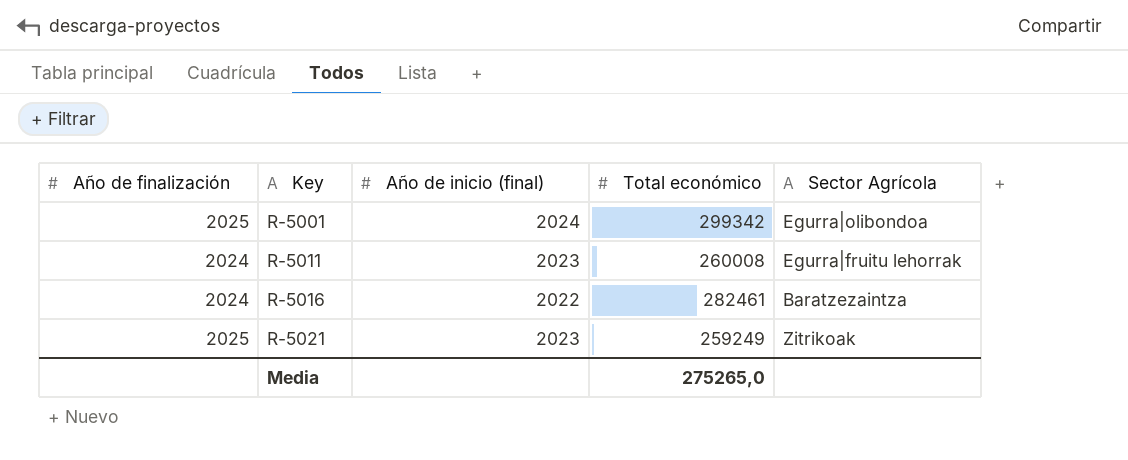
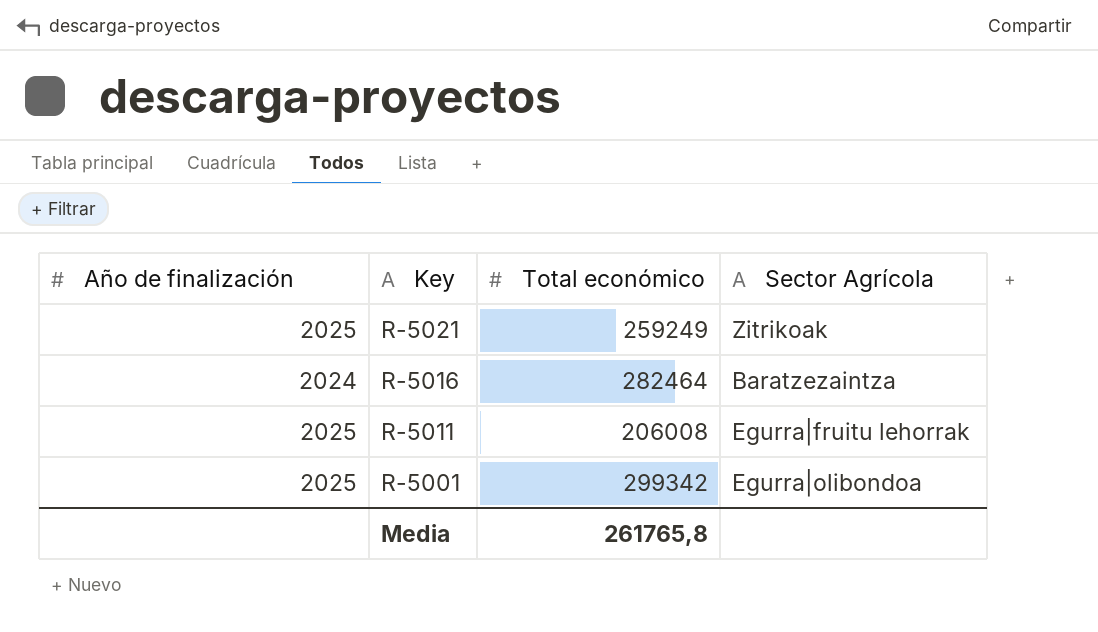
row order: Key ascending -> Key descending
column Año de inicio (final) | position: 3 -> none
R-5016 | Total económico: 282461 -> 282464
R-5011 | Año de finalización: 2024 -> 2025
R-5011 | Total económico: 260008 -> 206008
Media | Total económico: 275265,0 -> 261765,8

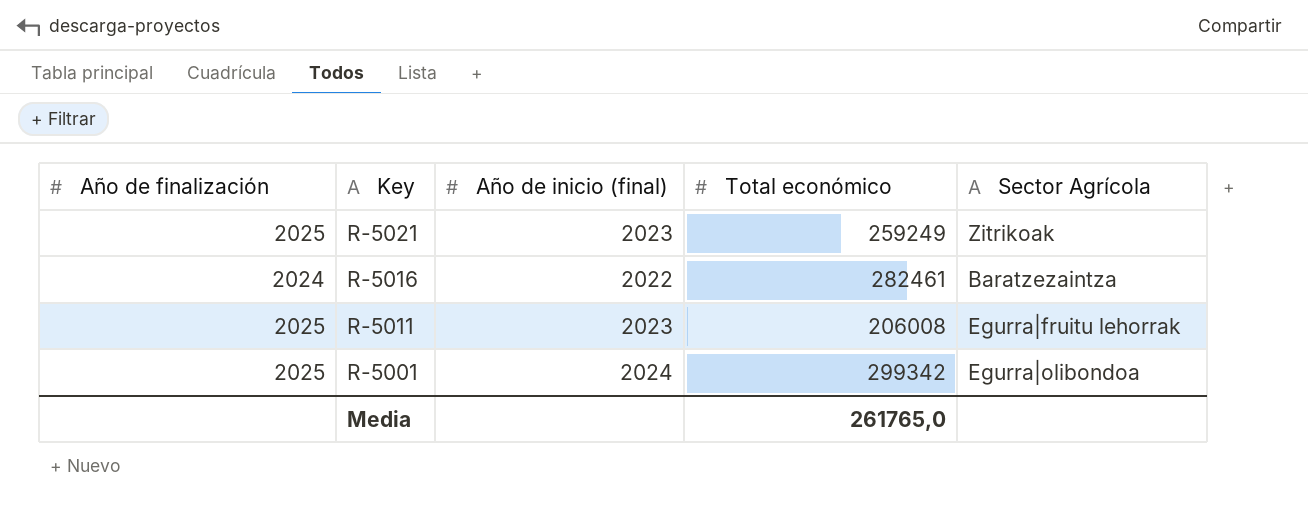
column Año de inicio (final) | position: none -> 3
R-5016 | Total económico: 282464 -> 282461
Media | Total económico: 261765,8 -> 261765,0

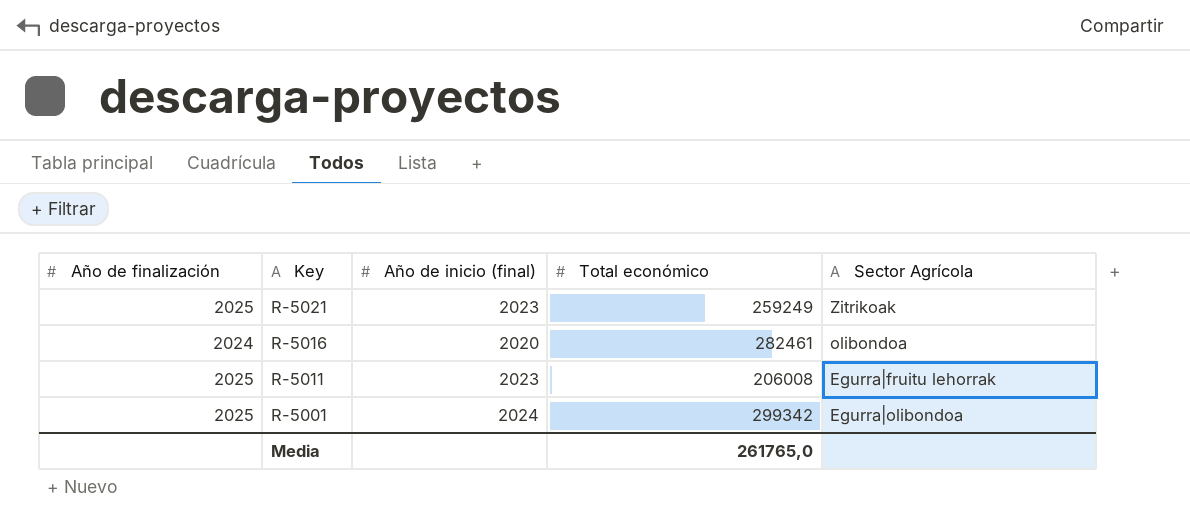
R-5016 | Año de inicio (final): 2022 -> 2020
R-5016 | Sector Agrícola: Baratzezaintza -> olibondoa

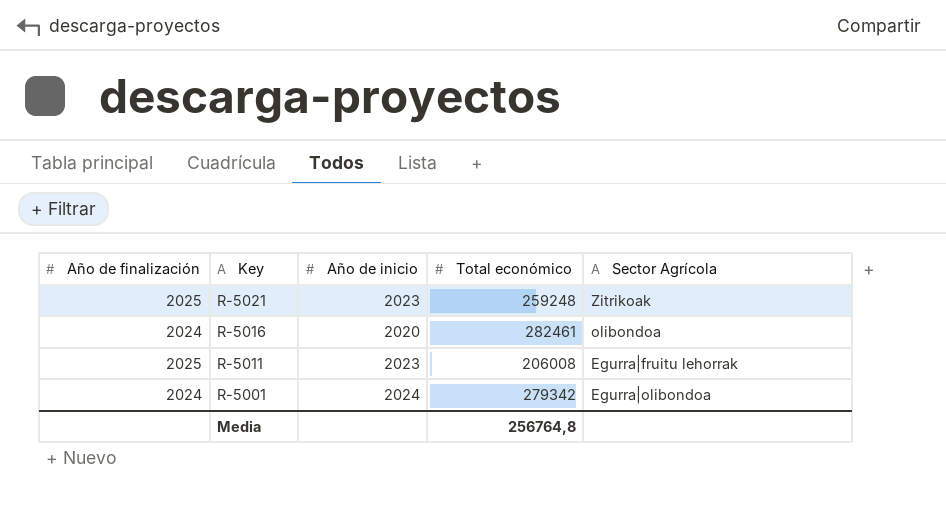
column name: Año de inicio (final) -> Año de inicio
R-5021 | Total económico: 259249 -> 259248
R-5001 | Año de finalización: 2025 -> 2024
R-5001 | Total económico: 299342 -> 279342
Media | Total económico: 261765,0 -> 256764,8

